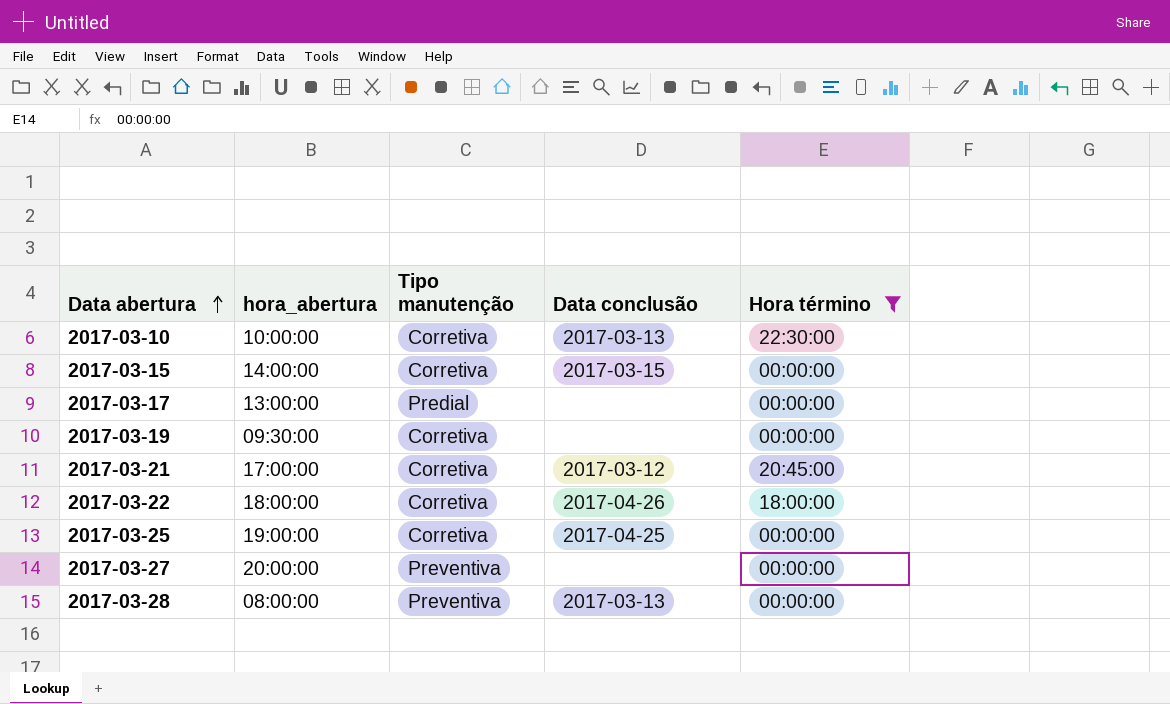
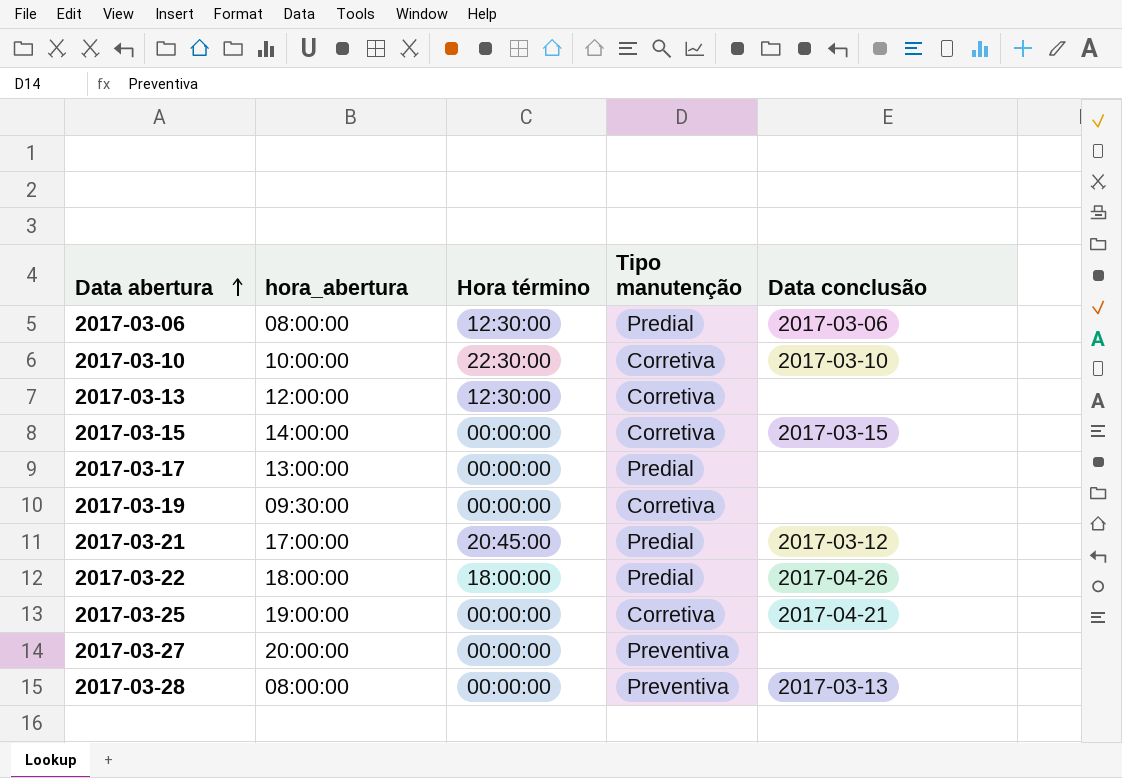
filter: Hora término != 12:30:00 -> none
column Hora término | position: 5 -> 3
2017-03-10 | Data conclusão: 2017-03-13 -> 2017-03-10
2017-03-21 | Tipo manutenção: Corretiva -> Predial
2017-03-22 | Tipo manutenção: Corretiva -> Predial
2017-03-25 | Data conclusão: 2017-04-25 -> 2017-04-21

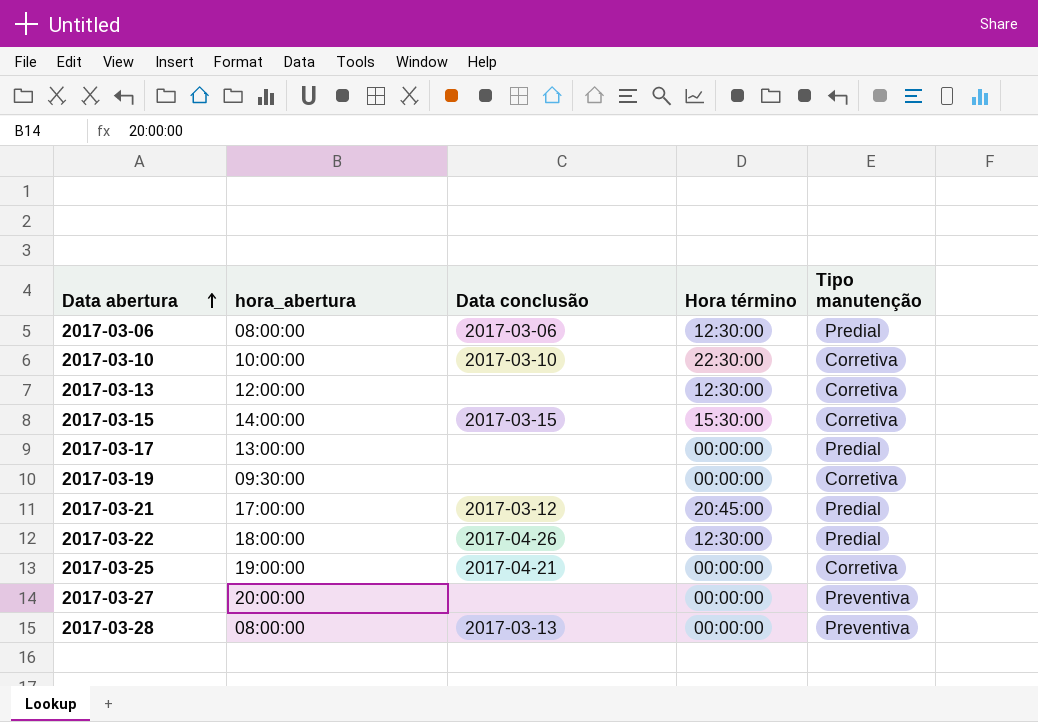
column Data conclusão | position: 5 -> 3
2017-03-15 | Hora término: 00:00:00 -> 15:30:00
2017-03-22 | Hora término: 18:00:00 -> 12:30:00

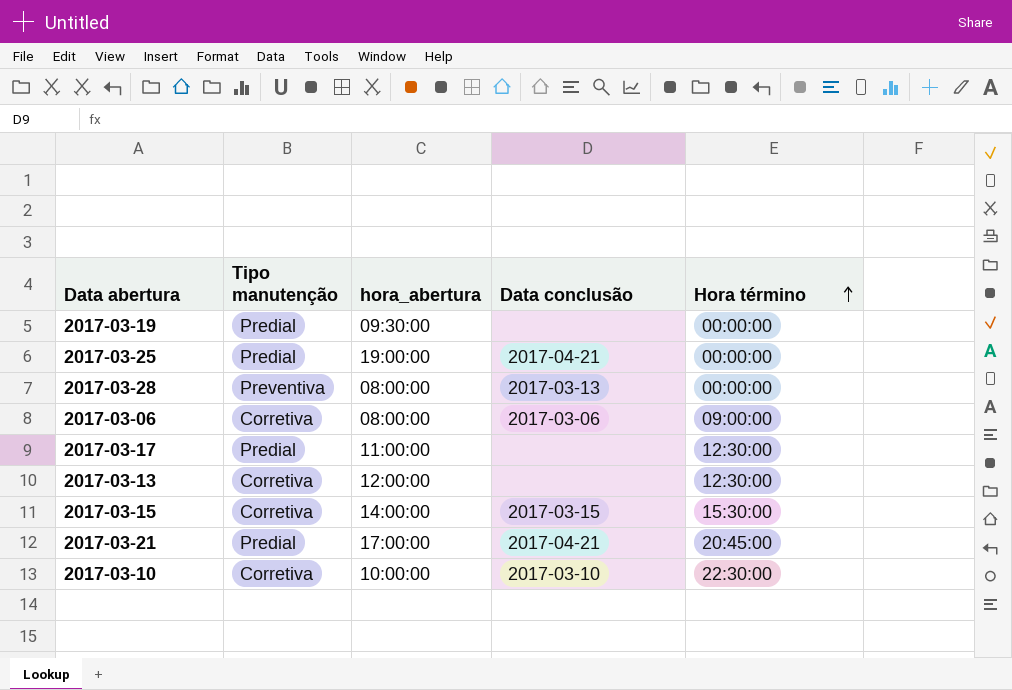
row order: Data abertura ascending -> Hora término ascending
column Tipo manutenção | position: 5 -> 2
row 2017-03-22: 18:00:00 | 2017-04-26 | 12:30:00 | Predial -> none
row 2017-03-27: 20:00:00 | none | 00:00:00 | Preventiva -> none
2017-03-19 | Tipo manutenção: Corretiva -> Predial
2017-03-25 | Tipo manutenção: Corretiva -> Predial
2017-03-06 | Tipo manutenção: Predial -> Corretiva
2017-03-06 | Hora término: 12:30:00 -> 09:00:00
2017-03-17 | hora_abertura: 13:00:00 -> 11:00:00
2017-03-17 | Hora término: 00:00:00 -> 12:30:00
2017-03-21 | Data conclusão: 2017-03-12 -> 2017-04-21

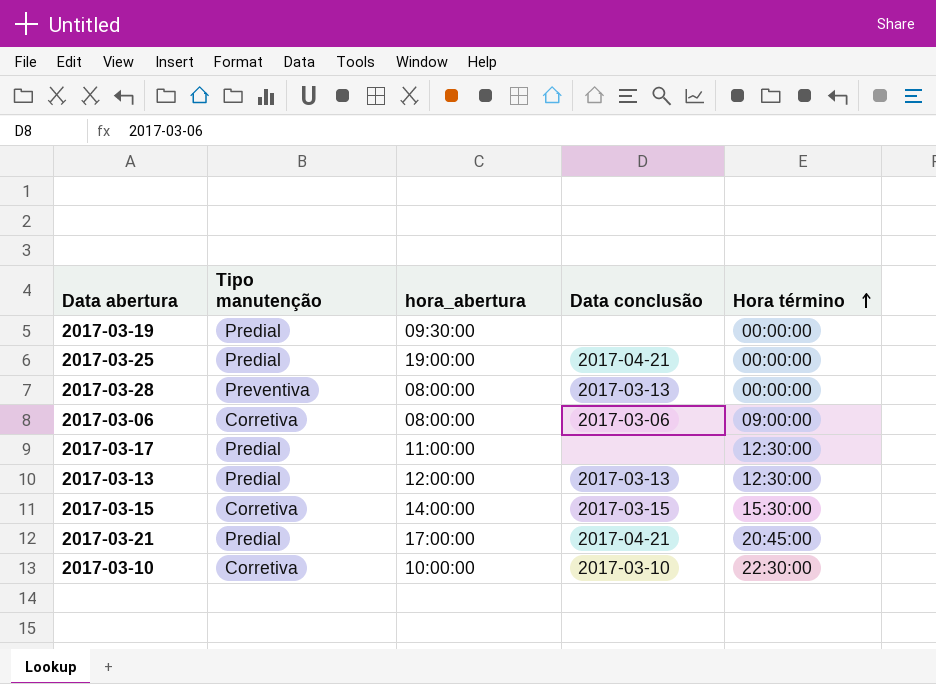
2017-03-13 | Tipo manutenção: Corretiva -> Predial
2017-03-13 | Data conclusão: none -> 2017-03-13

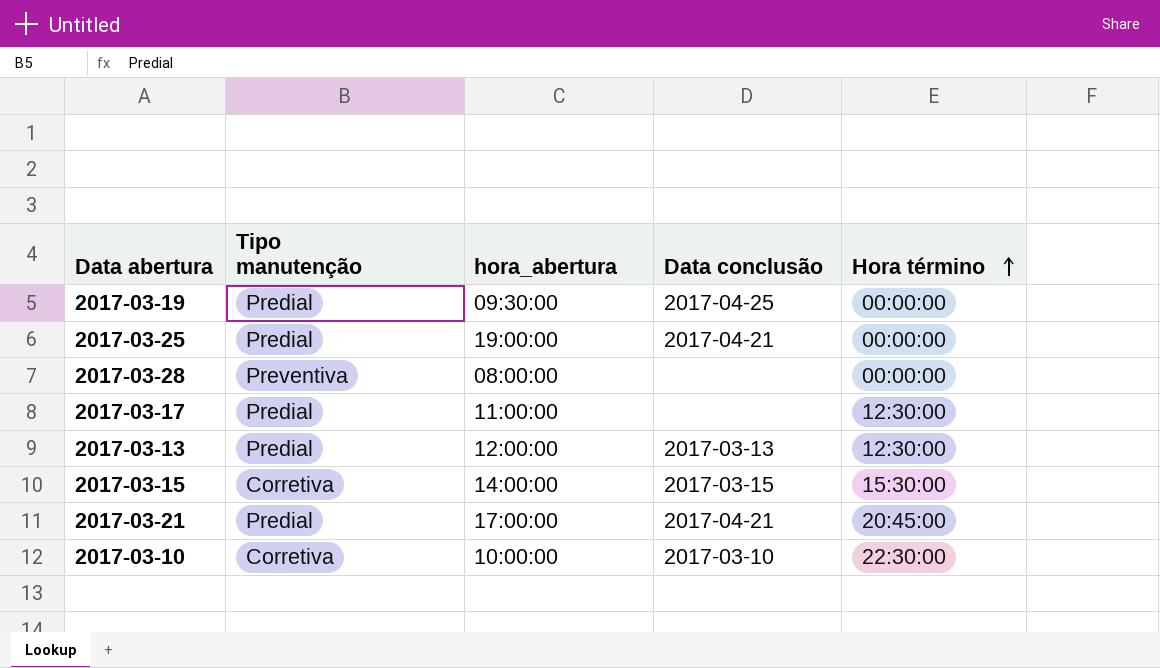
row 2017-03-06: Corretiva | 08:00:00 | 2017-03-06 | 09:00:00 -> none
2017-03-19 | Data conclusão: none -> 2017-04-25
2017-03-28 | Data conclusão: 2017-03-13 -> none

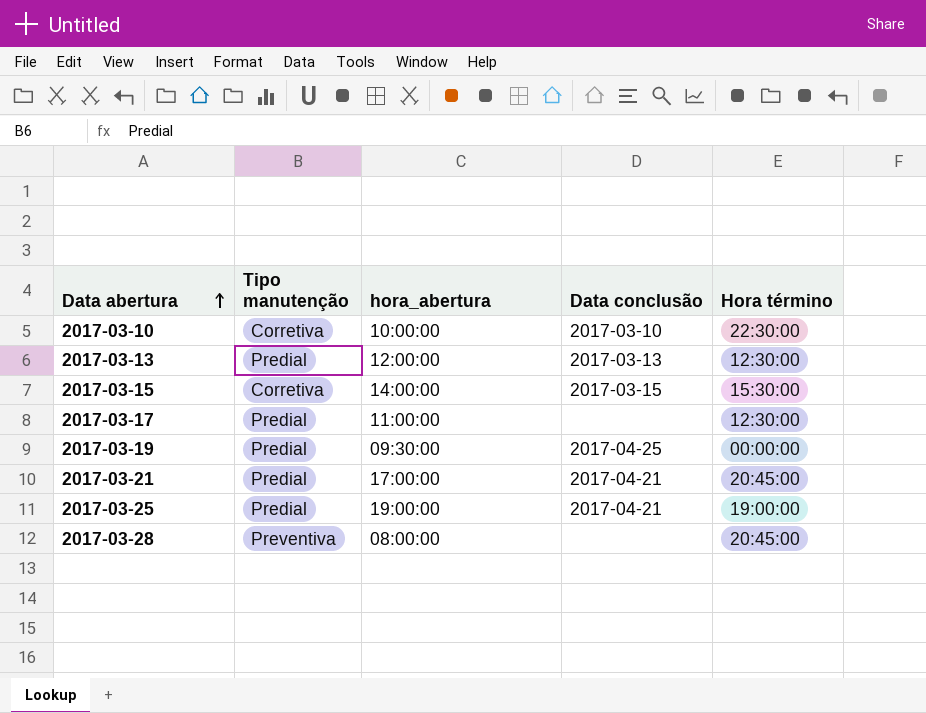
row order: Hora término ascending -> Data abertura ascending
2017-03-25 | Hora término: 00:00:00 -> 19:00:00
2017-03-28 | Hora término: 00:00:00 -> 20:45:00

